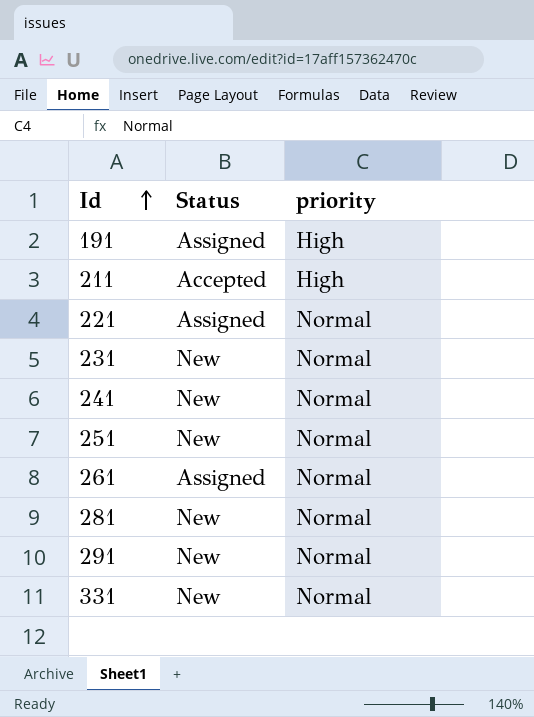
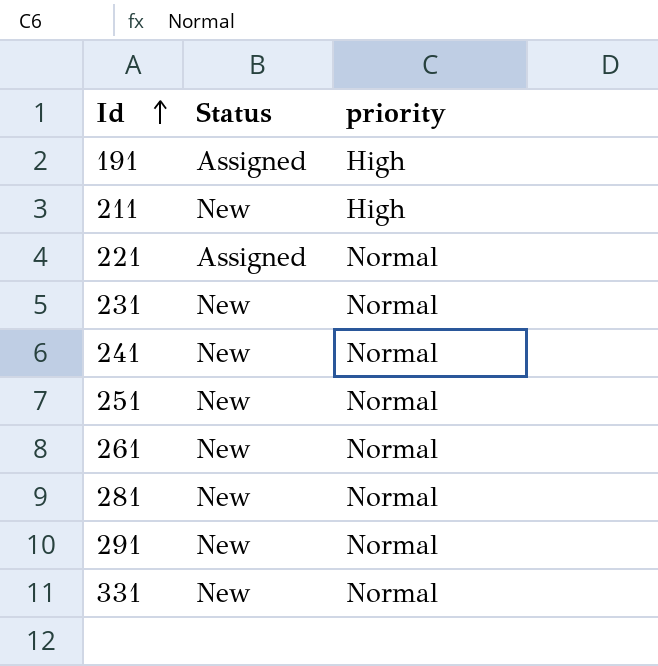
211 | Status: Accepted -> New
261 | Status: Assigned -> New

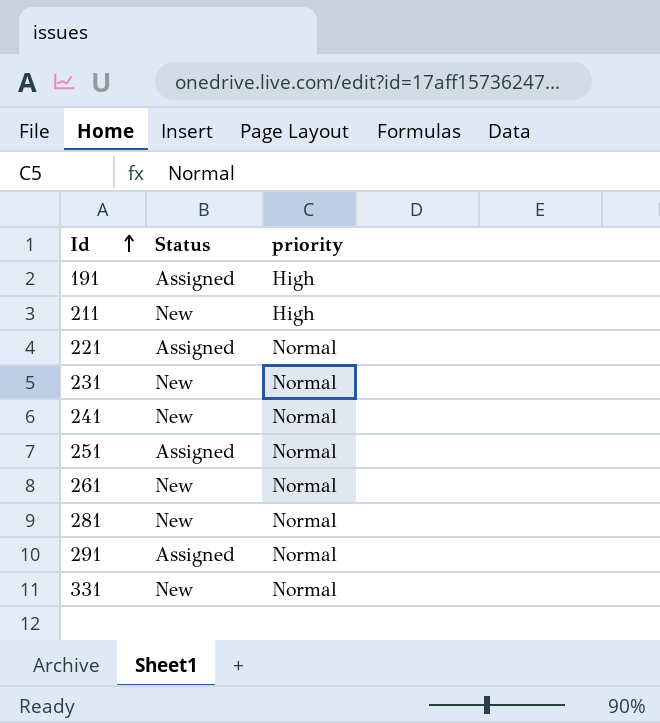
251 | Status: New -> Assigned
291 | Status: New -> Assigned

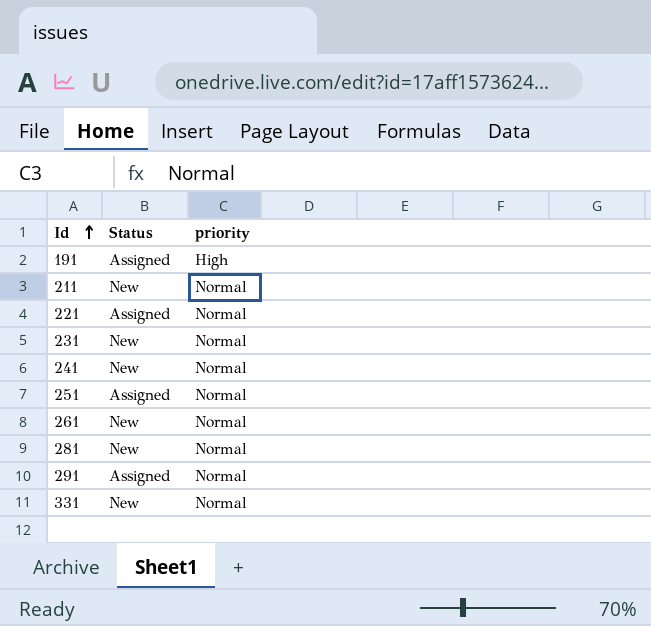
211 | priority: High -> Normal

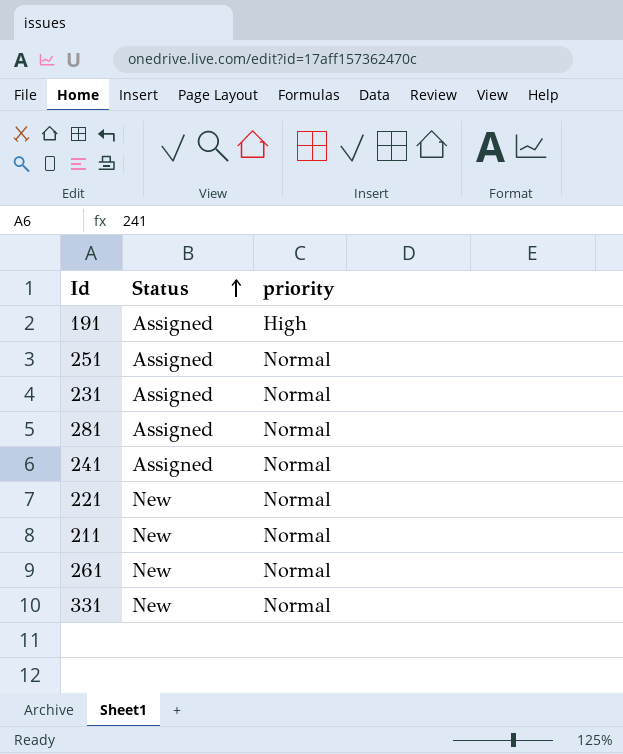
row order: Id ascending -> Status ascending
row 291: Assigned | Normal -> none
231 | Status: New -> Assigned
281 | Status: New -> Assigned
241 | Status: New -> Assigned
221 | Status: Assigned -> New

